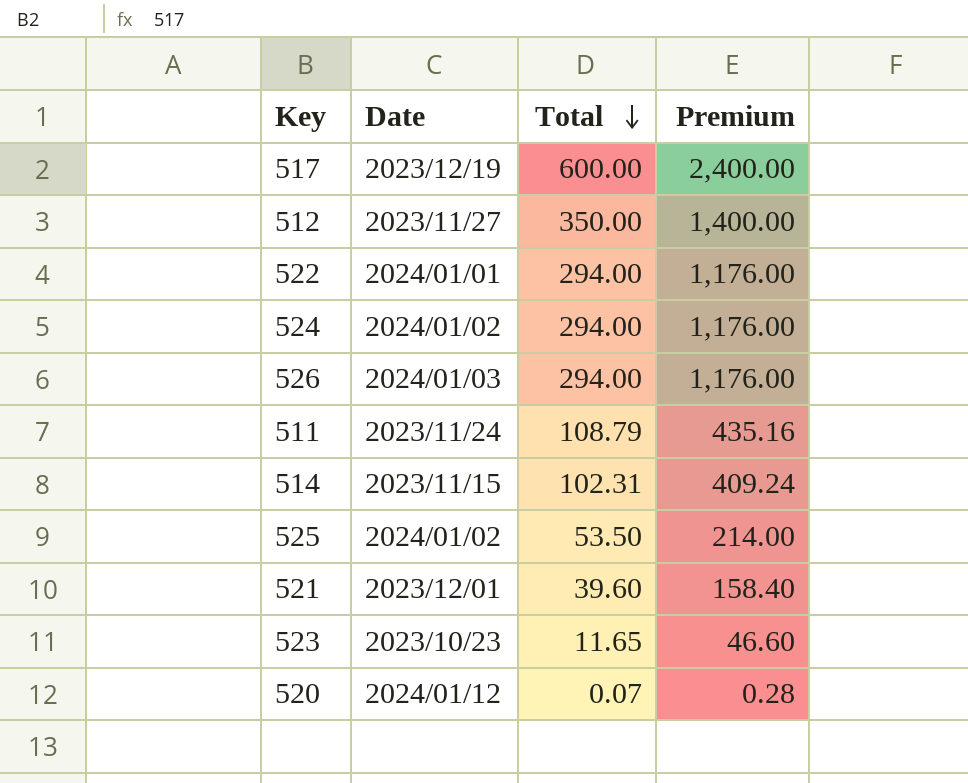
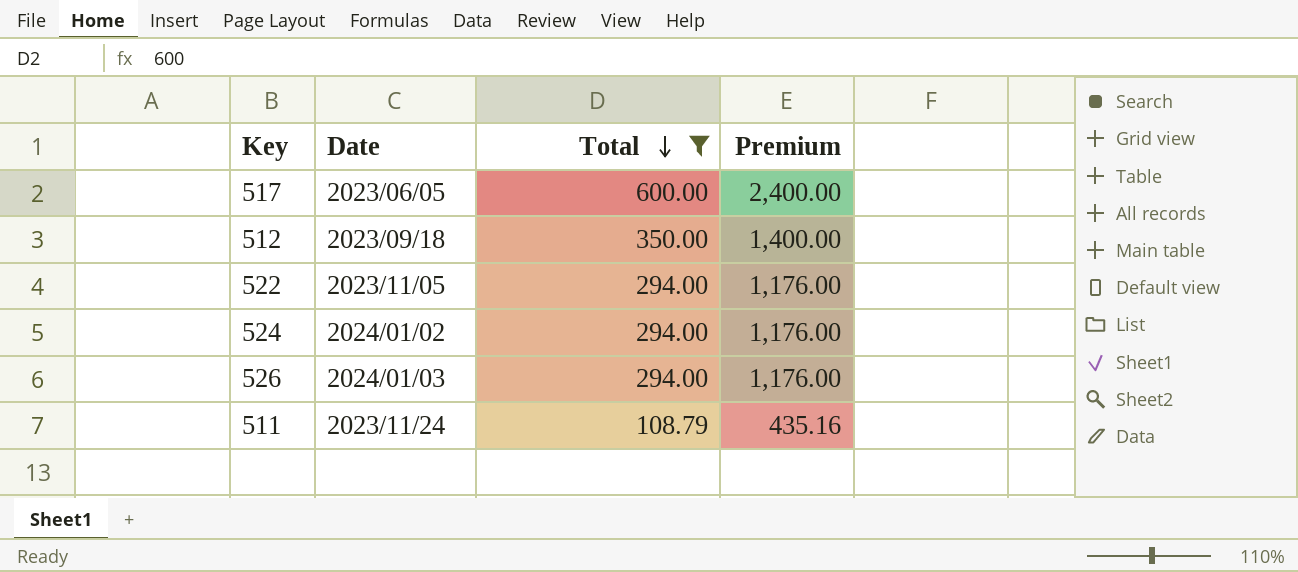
filter: none -> Total >= 108.79
517 | Date: 2023/12/19 -> 2023/06/05
512 | Date: 2023/11/27 -> 2023/09/18
522 | Date: 2024/01/01 -> 2023/11/05

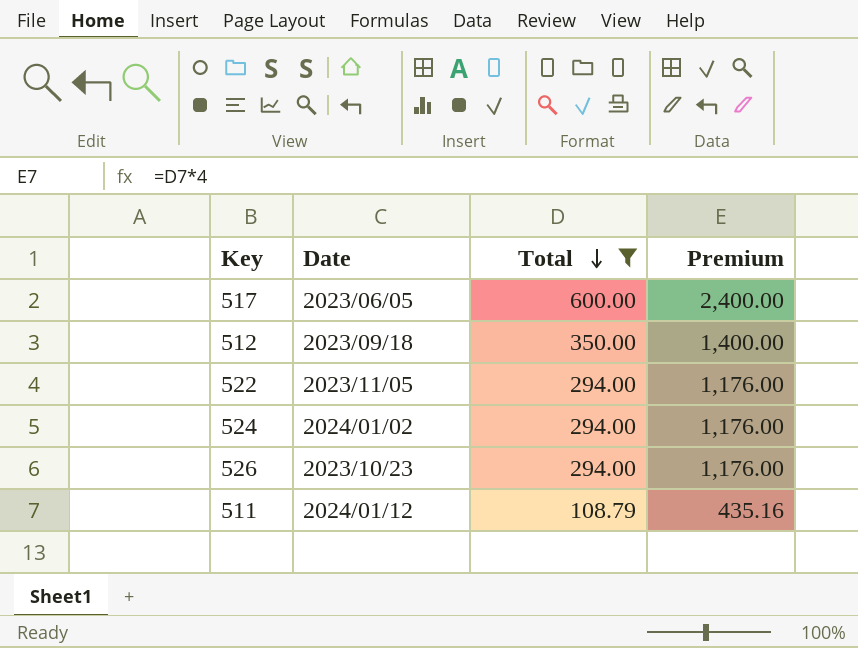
526 | Date: 2024/01/03 -> 2023/10/23
511 | Date: 2023/11/24 -> 2024/01/12

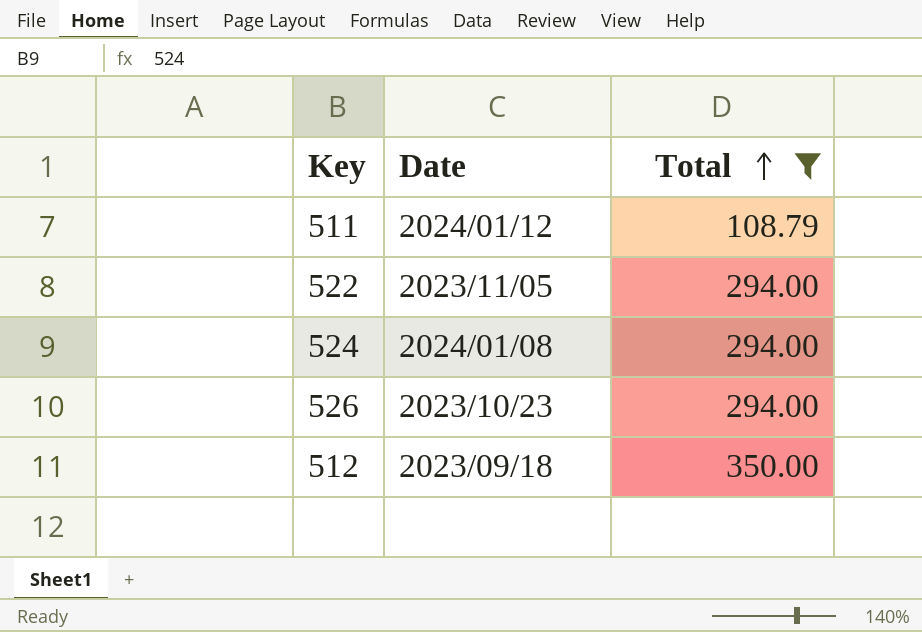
row order: Total descending -> Total ascending
column Premium | formula: [Total] * 4 -> none
row 517: 2023/06/05 | 600.00 | 2,400.00 -> none
524 | Date: 2024/01/02 -> 2024/01/08

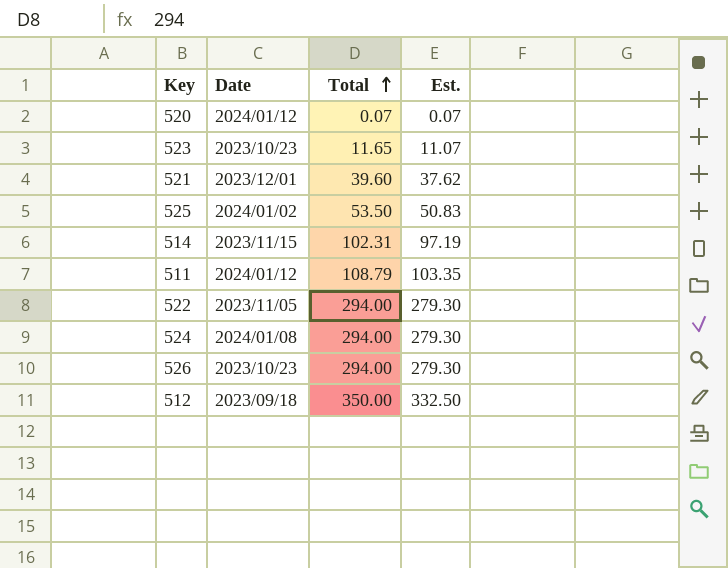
filter: Total >= 108.79 -> none
column Est. | formula: none -> [Total] * 0.95

